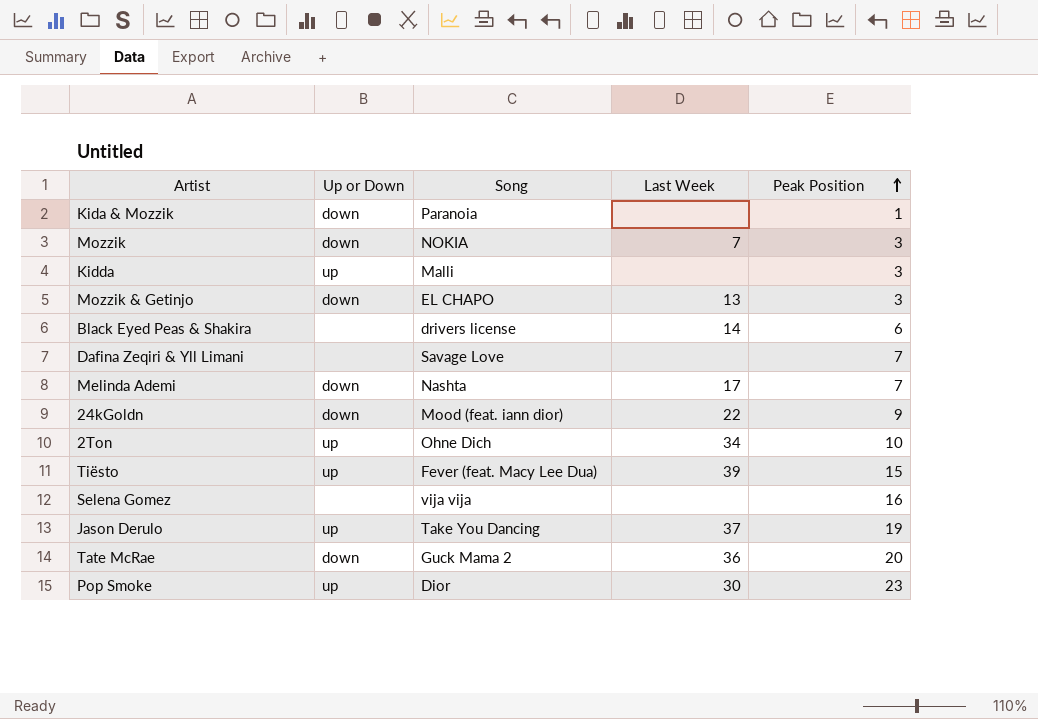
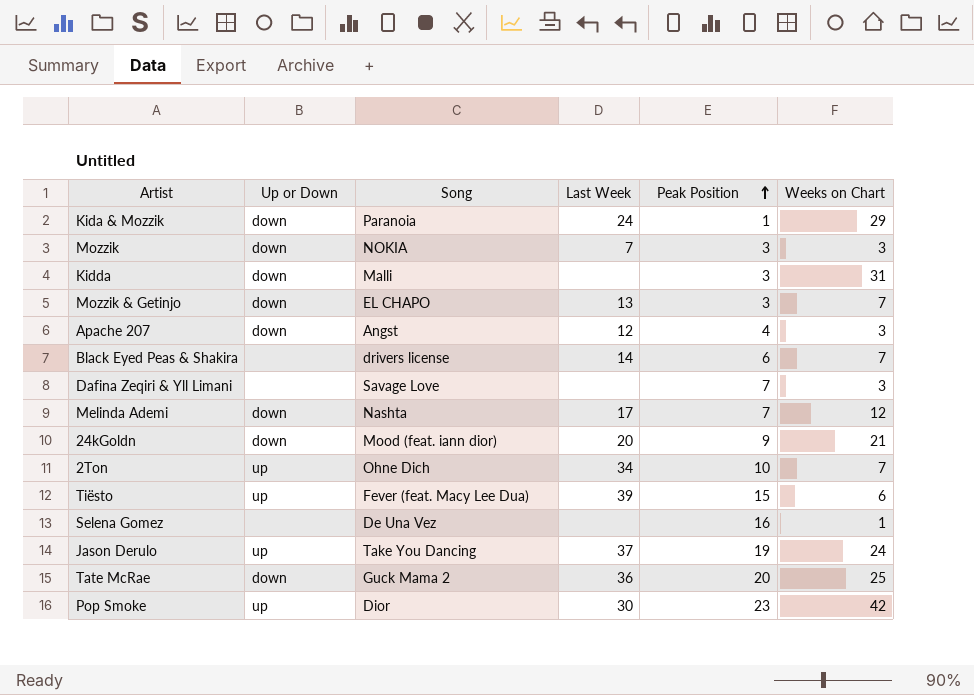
column Weeks on Chart | position: none -> 6
Kida & Mozzik | Last Week: none -> 24
Kidda | Up or Down: up -> down
row Apache 207: none -> down | Angst | 12 | 4 | 3
24kGoldn | Last Week: 22 -> 20
Selena Gomez | Song: vija vija -> De Una Vez

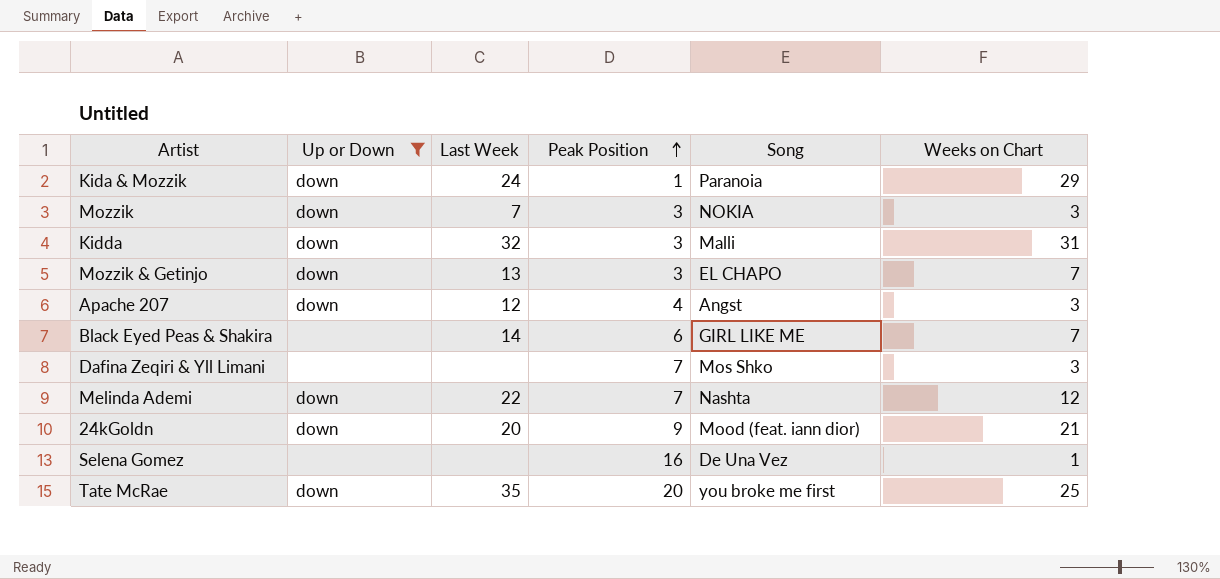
filter: none -> Up or Down != up
column Song | position: 3 -> 5
Kidda | Last Week: none -> 32
Black Eyed Peas & Shakira | Song: drivers license -> GIRL LIKE ME
Dafina Zeqiri & Yll Limani | Song: Savage Love -> Mos Shko
Melinda Ademi | Last Week: 17 -> 22
Tate McRae | Last Week: 36 -> 35
Tate McRae | Song: Guck Mama 2 -> you broke me first

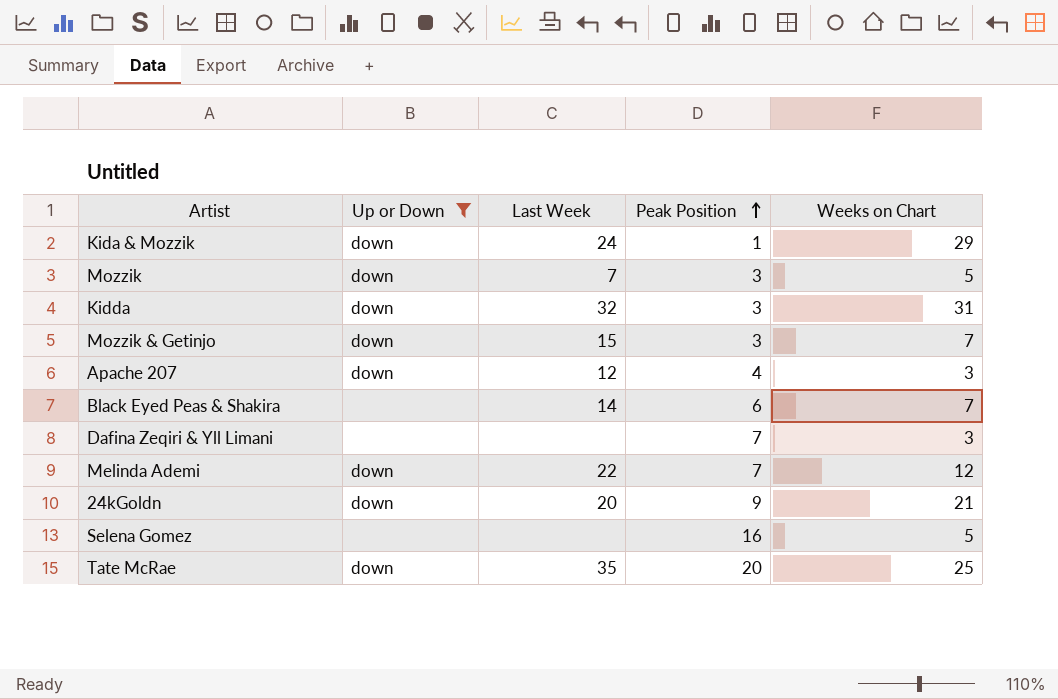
column Song | position: 5 -> none
Mozzik | Weeks on Chart: 3 -> 5
Mozzik & Getinjo | Last Week: 13 -> 15
Selena Gomez | Weeks on Chart: 1 -> 5

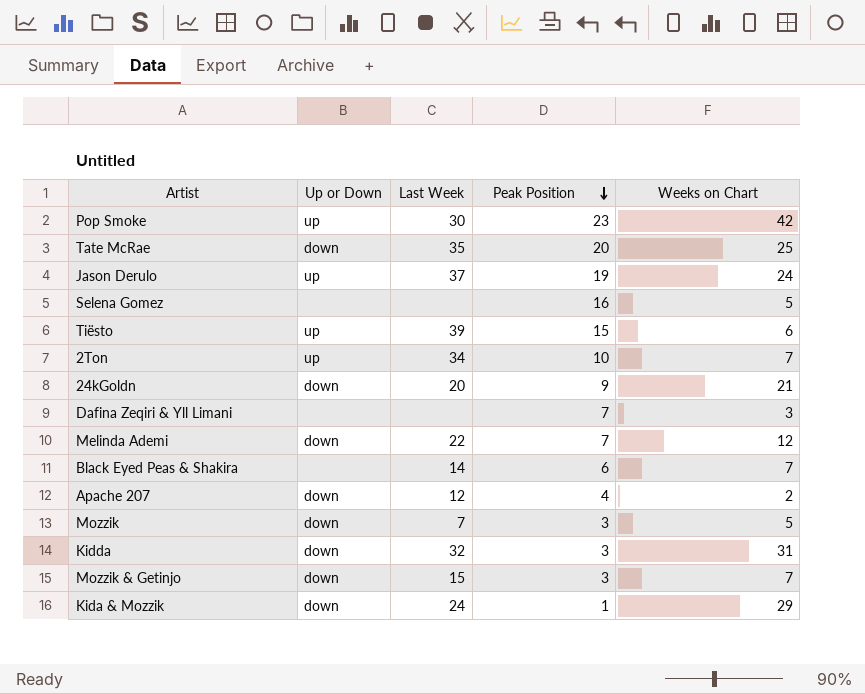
filter: Up or Down != up -> none
row order: Peak Position ascending -> Peak Position descending
Apache 207 | Weeks on Chart: 3 -> 2

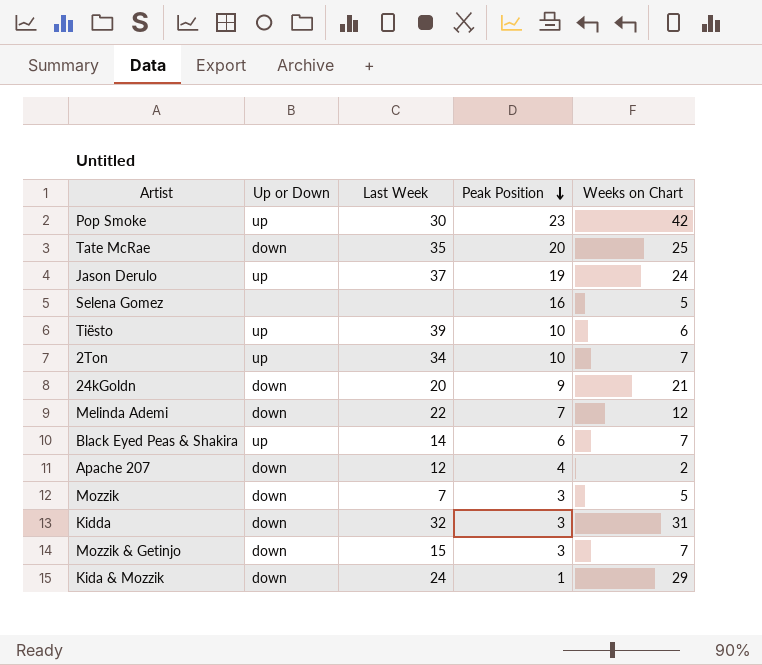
row Dafina Zeqiri & Yll Limani: none | none | 7 | 3 -> none
Tiësto | Peak Position: 15 -> 10
Black Eyed Peas & Shakira | Up or Down: none -> up

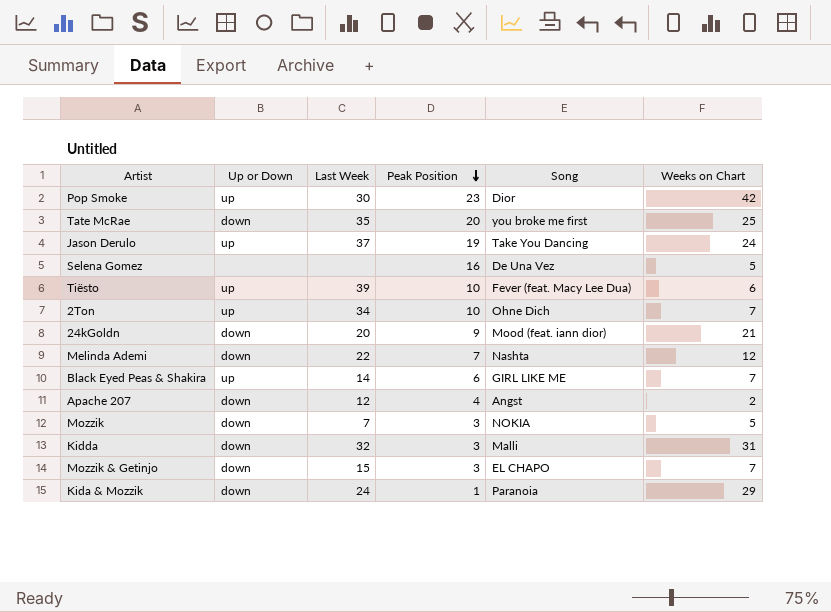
column Song | position: none -> 5

